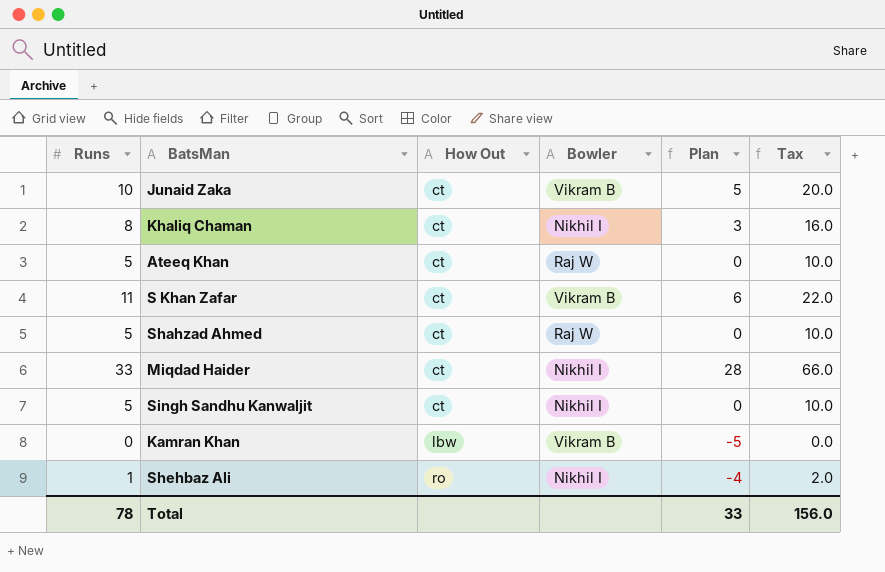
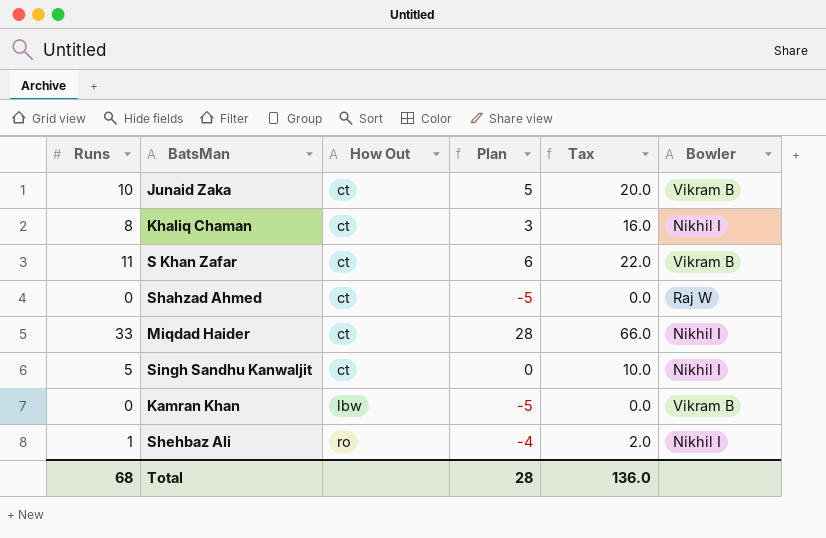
column Bowler | position: 4 -> 6
row Ateeq Khan: 5 | ct | Raj W | 0 | 10.0 -> none
Shahzad Ahmed | Runs: 5 -> 0
Shahzad Ahmed | Plan: 0 -> -5
Shahzad Ahmed | Tax: 10.0 -> 0.0
Total | Runs: 78 -> 68
Total | Plan: 33 -> 28
Total | Tax: 156.0 -> 136.0

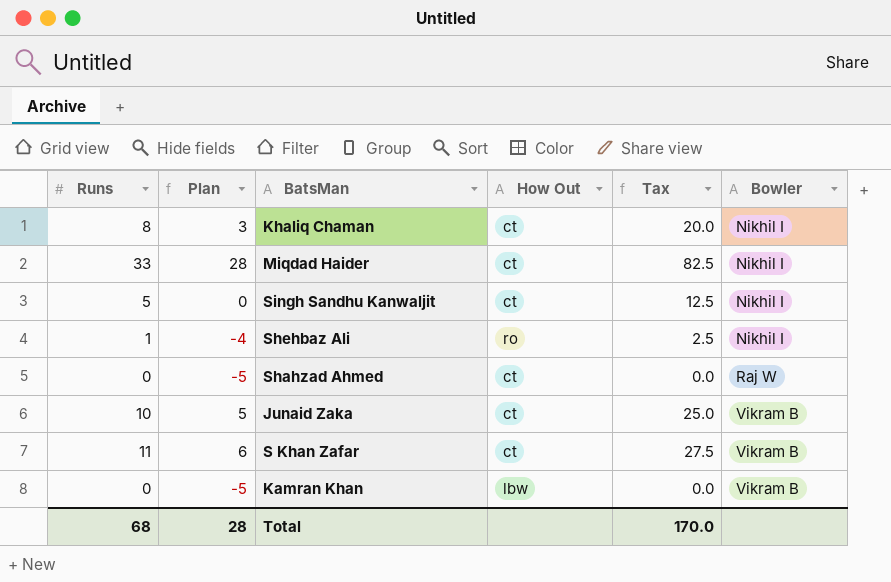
row order: How Out ascending -> Bowler ascending
column Plan | position: 4 -> 2
column Tax | formula: [Runs] * 2 -> [Runs] * 2.5
Total | Tax: 136.0 -> 170.0

